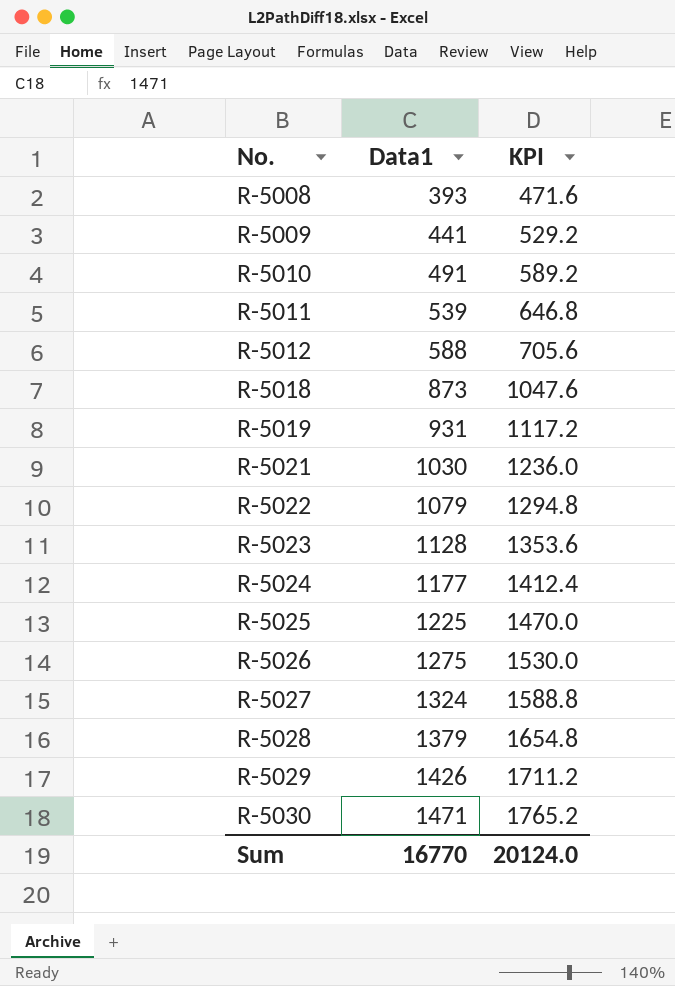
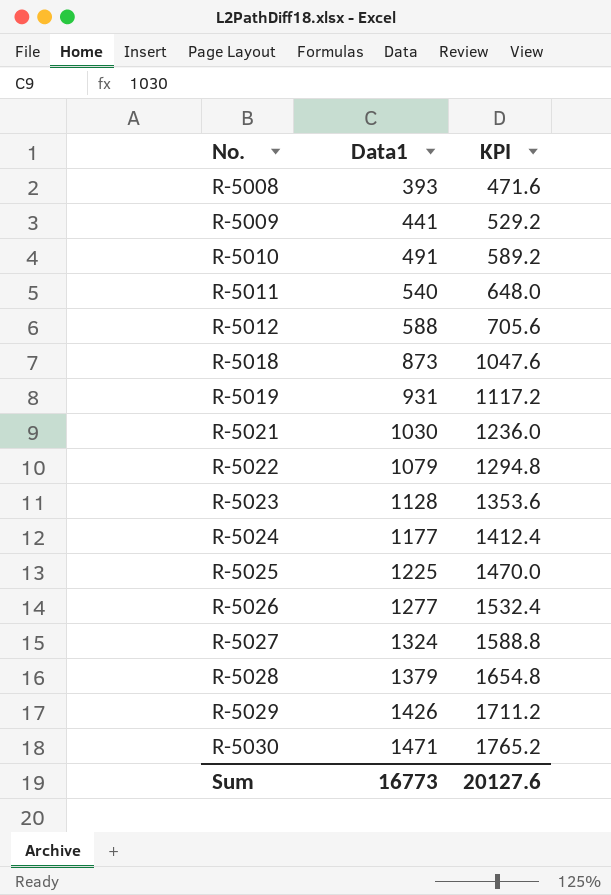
R-5011 | Data1: 539 -> 540
R-5011 | KPI: 646.8 -> 648.0
R-5026 | Data1: 1275 -> 1277
R-5026 | KPI: 1530.0 -> 1532.4
Sum | Data1: 16770 -> 16773
Sum | KPI: 20124.0 -> 20127.6

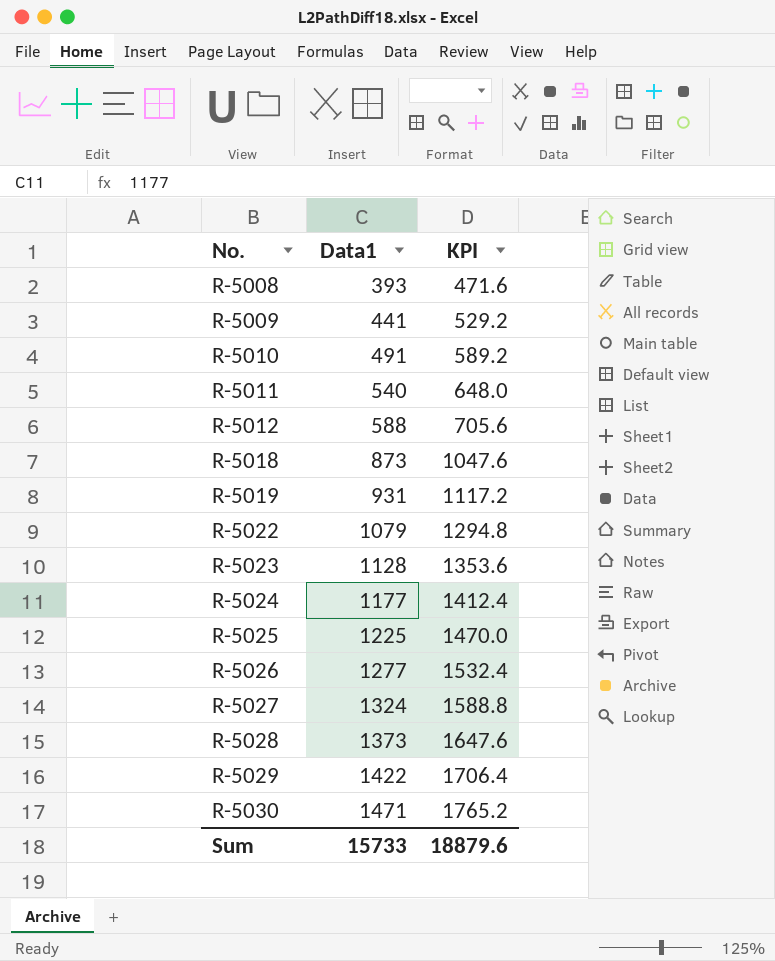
row R-5021: 1030 | 1236.0 -> none
R-5028 | Data1: 1379 -> 1373
R-5028 | KPI: 1654.8 -> 1647.6
R-5029 | Data1: 1426 -> 1422
R-5029 | KPI: 1711.2 -> 1706.4
Sum | Data1: 16773 -> 15733
Sum | KPI: 20127.6 -> 18879.6

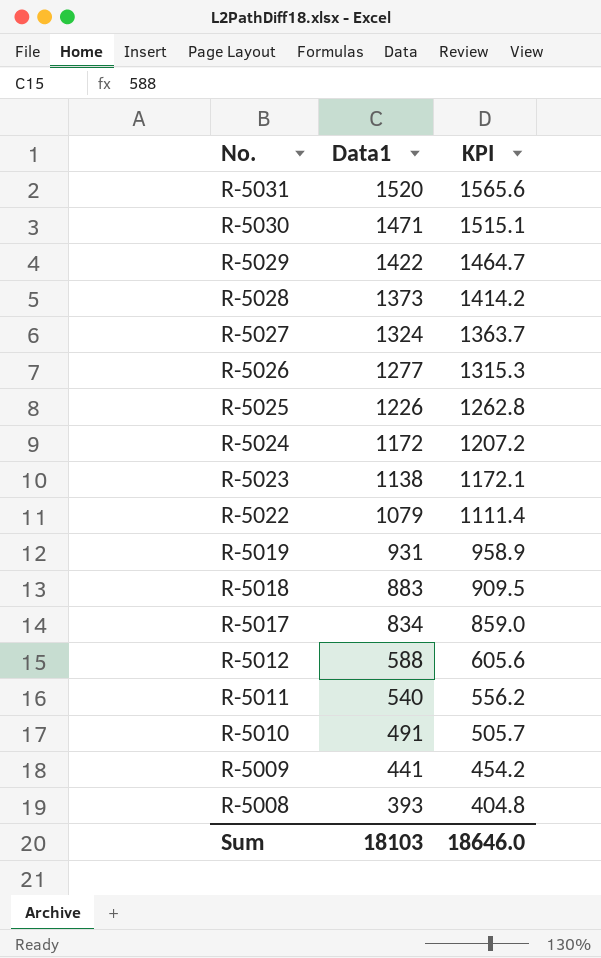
row order: No. ascending -> No. descending
column KPI | formula: [Data1] * 1.2 -> [Data1] * 1.03
row R-5031: none -> 1520 | 1565.6
R-5025 | Data1: 1225 -> 1226
R-5024 | Data1: 1177 -> 1172
R-5023 | Data1: 1128 -> 1138
R-5018 | Data1: 873 -> 883
row R-5017: none -> 834 | 859.0
Sum | Data1: 15733 -> 18103
Sum | KPI: 18879.6 -> 18646.0

